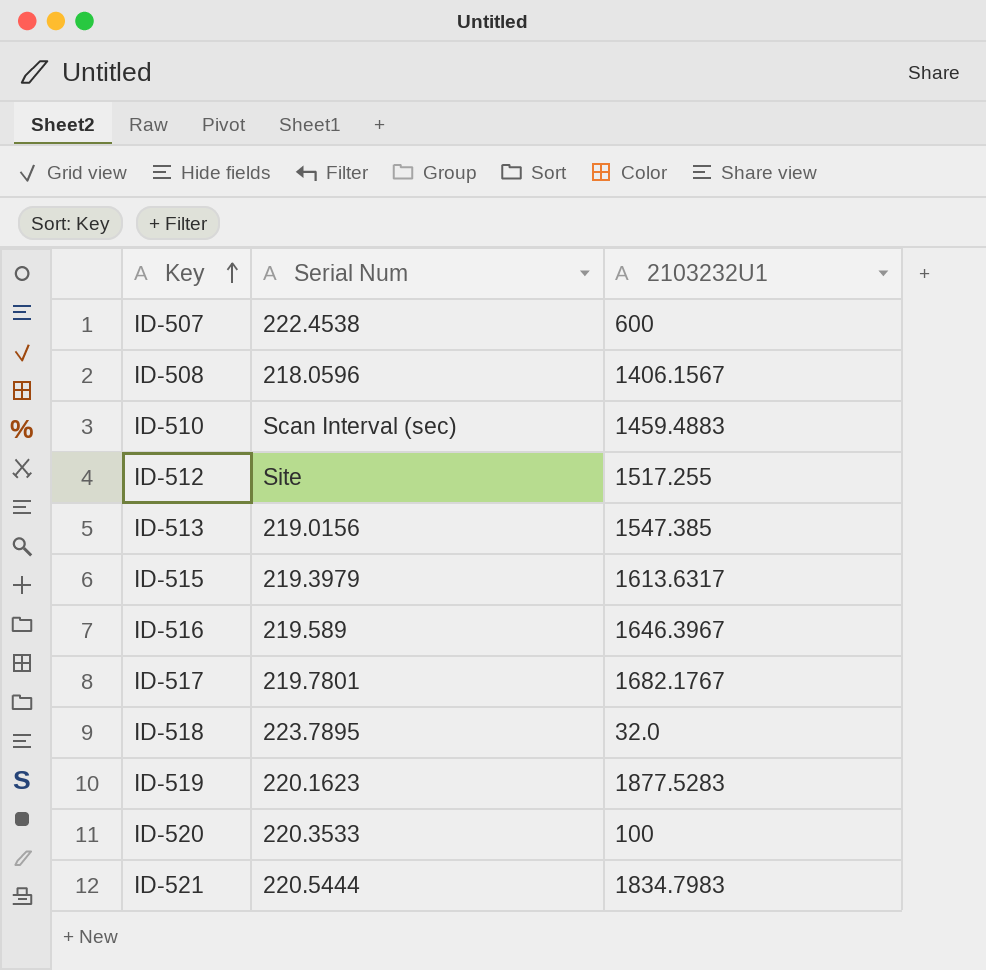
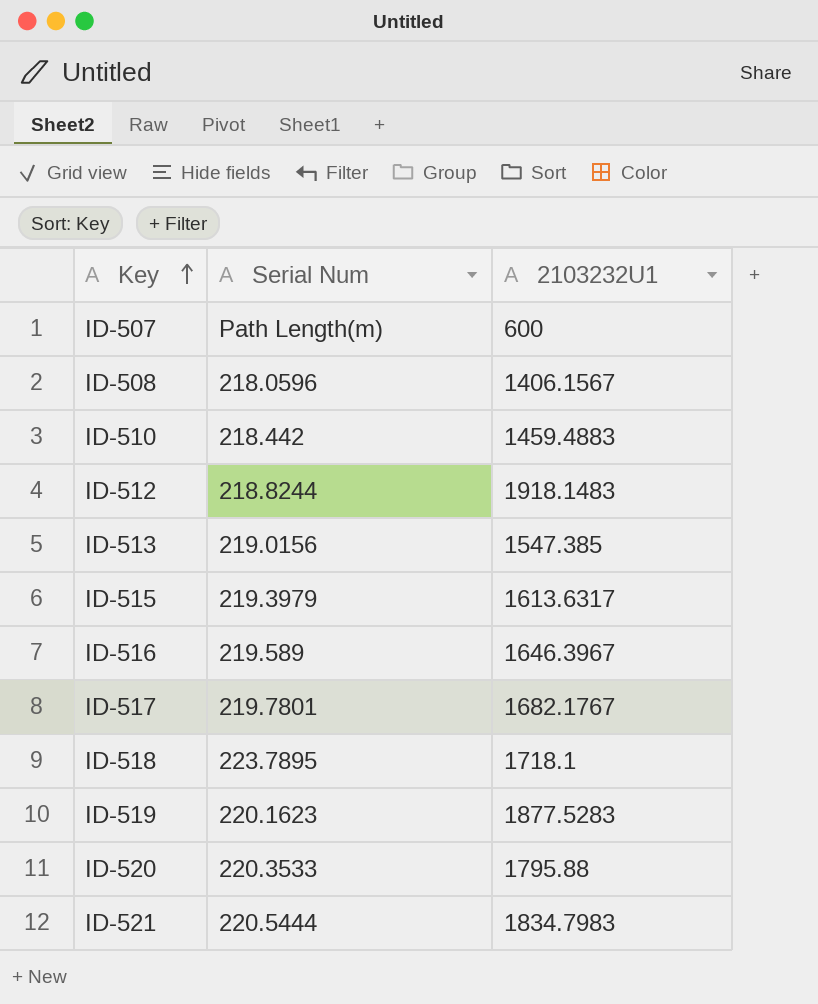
ID-507 | Serial Num: 222.4538 -> Path Length(m)
ID-510 | Serial Num: Scan Interval (sec) -> 218.442
ID-512 | Serial Num: Site -> 218.8244
ID-512 | 2103232U1: 1517.255 -> 1918.1483
ID-518 | 2103232U1: 32.0 -> 1718.1
ID-520 | 2103232U1: 100 -> 1795.88

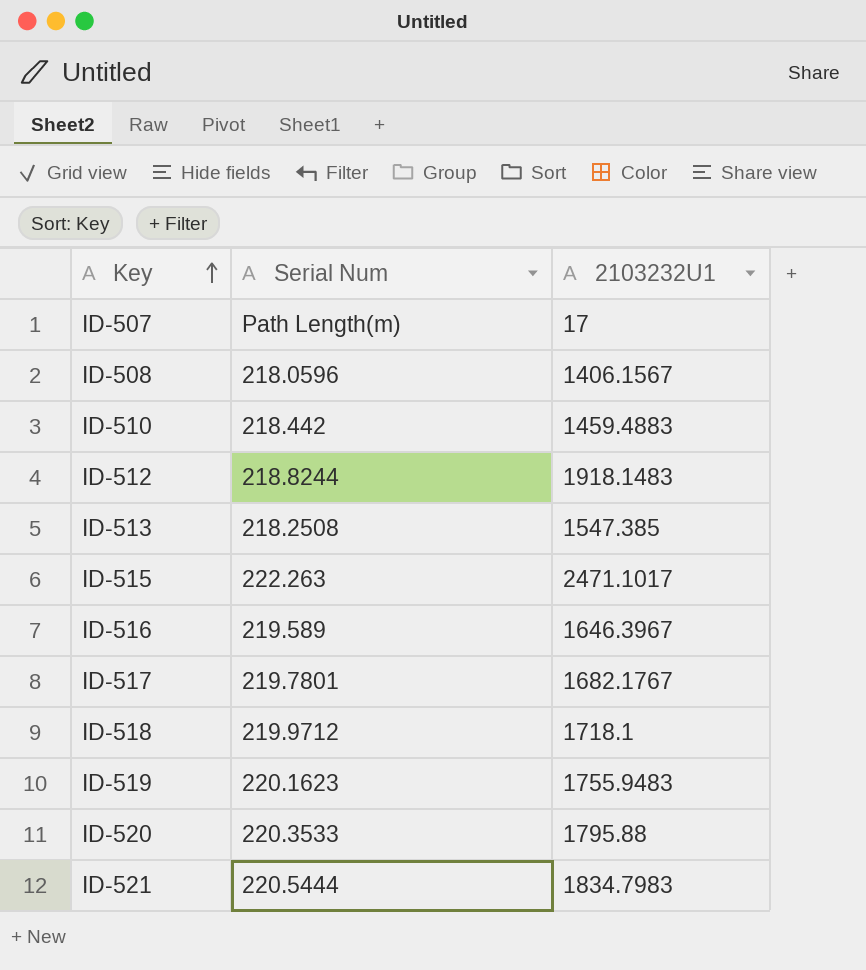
ID-507 | 2103232U1: 600 -> 17
ID-513 | Serial Num: 219.0156 -> 218.2508
ID-515 | Serial Num: 219.3979 -> 222.263
ID-515 | 2103232U1: 1613.6317 -> 2471.1017
ID-518 | Serial Num: 223.7895 -> 219.9712
ID-519 | 2103232U1: 1877.5283 -> 1755.9483

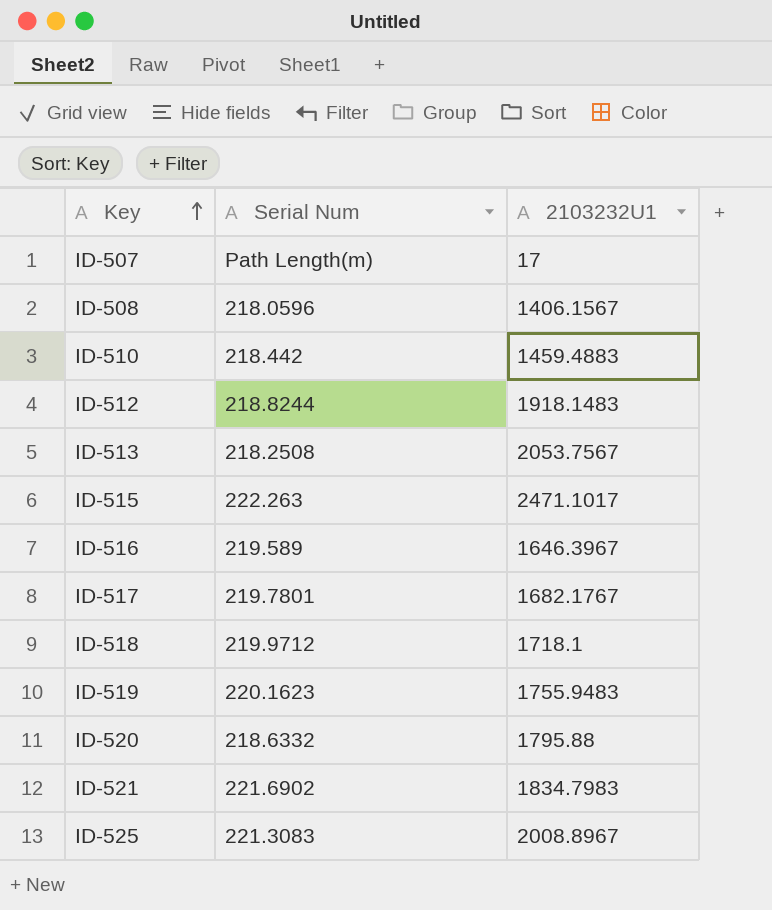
ID-513 | 2103232U1: 1547.385 -> 2053.7567
ID-520 | Serial Num: 220.3533 -> 218.6332
ID-521 | Serial Num: 220.5444 -> 221.6902
row ID-525: none -> 221.3083 | 2008.8967

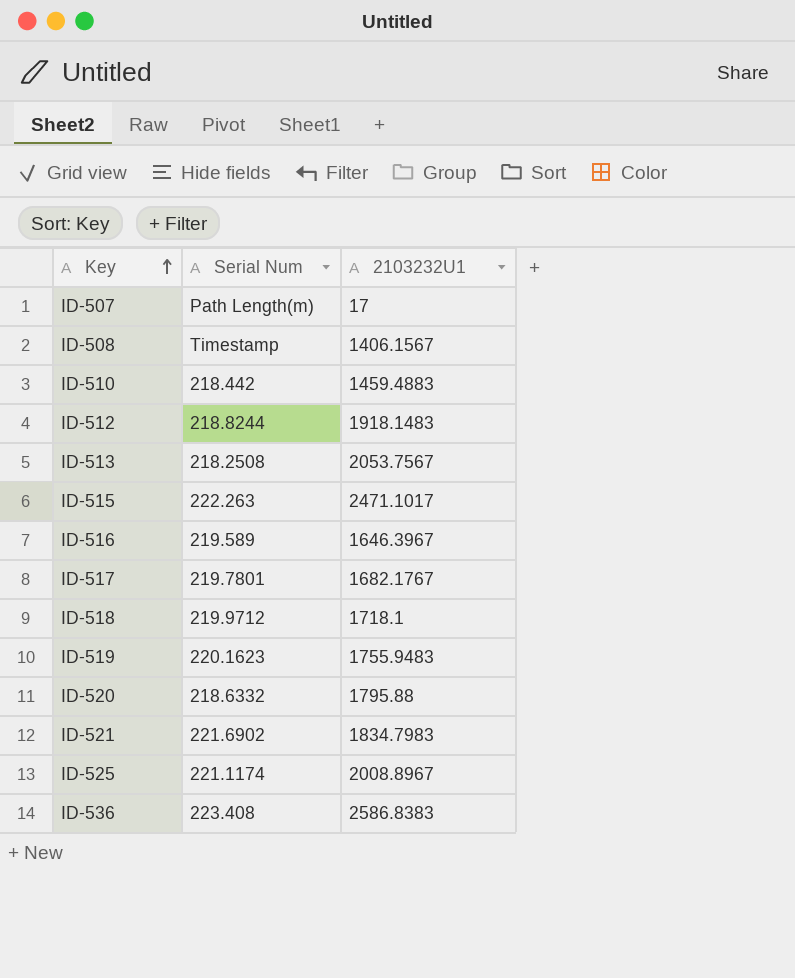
ID-508 | Serial Num: 218.0596 -> Timestamp
ID-525 | Serial Num: 221.3083 -> 221.1174
row ID-536: none -> 223.408 | 2586.8383

